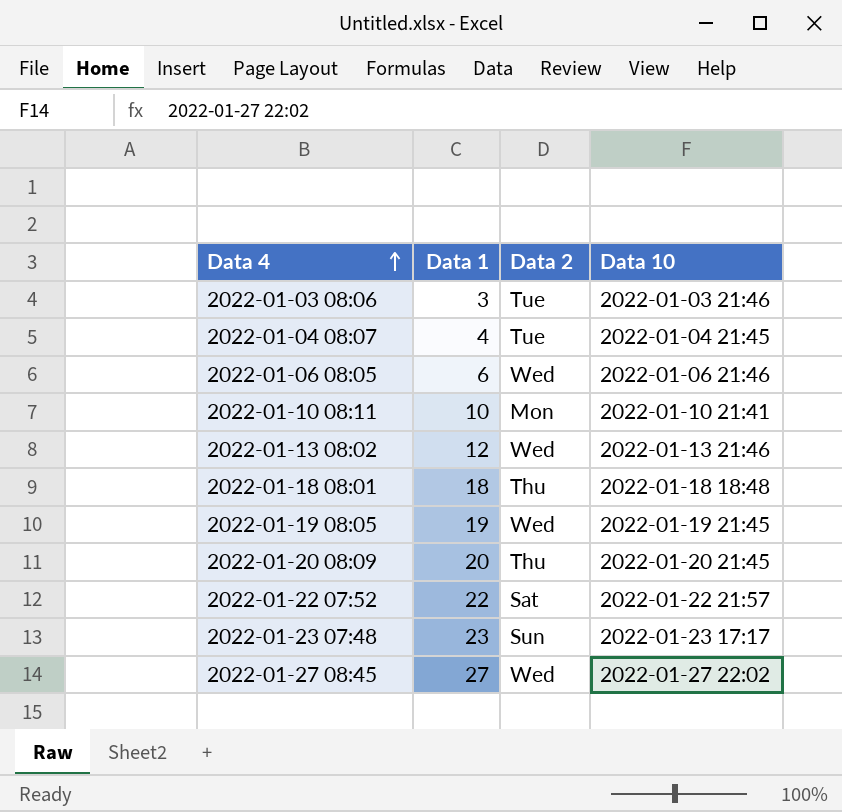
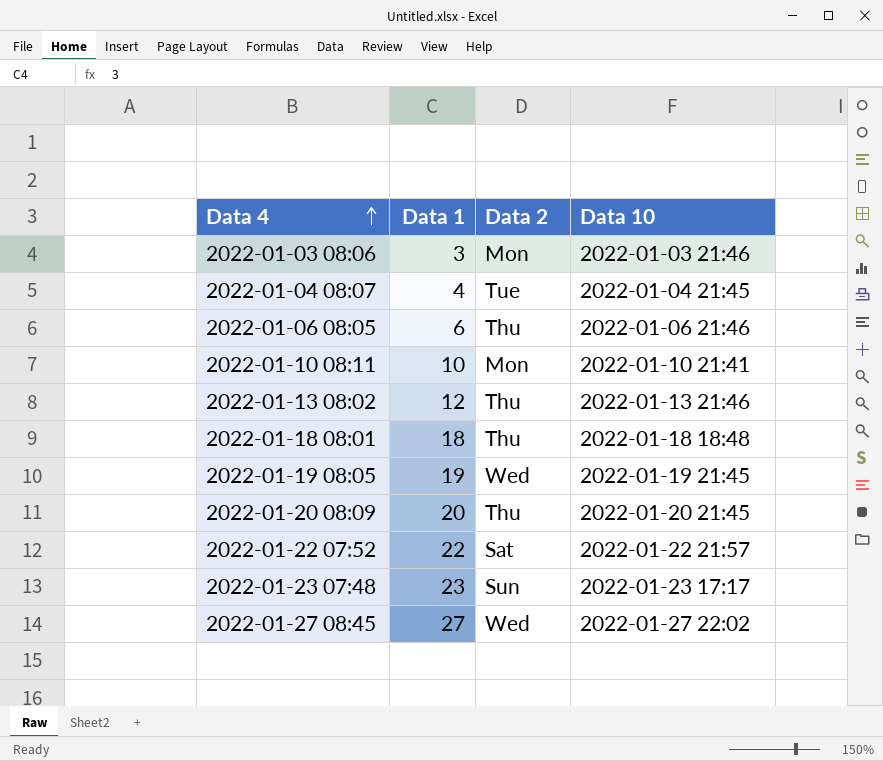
2022-01-03 08:06 | Data 2: Tue -> Mon
2022-01-06 08:05 | Data 2: Wed -> Thu
2022-01-13 08:02 | Data 2: Wed -> Thu

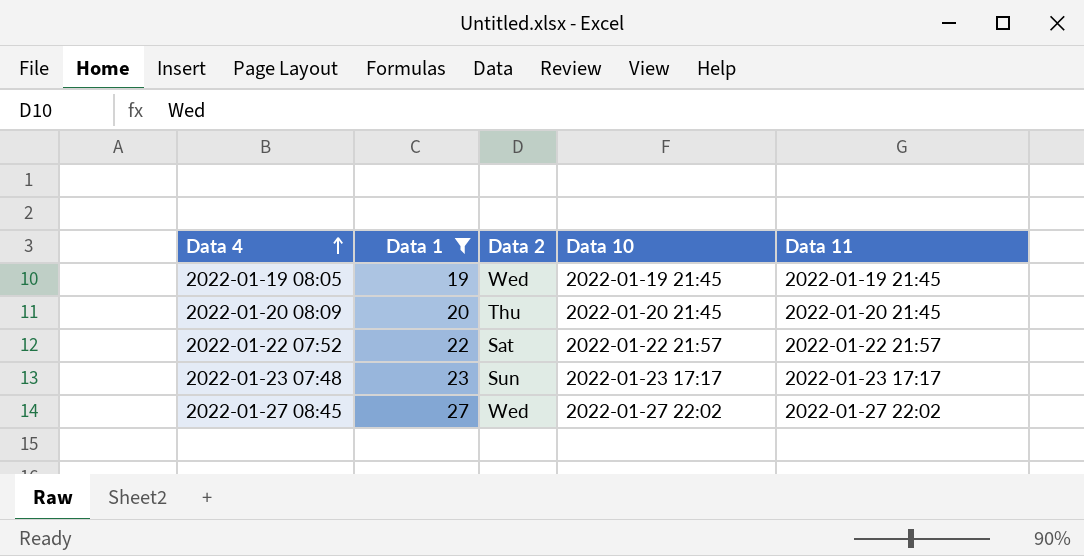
filter: none -> Data 1 >= 19
column Data 11 | position: none -> 5

